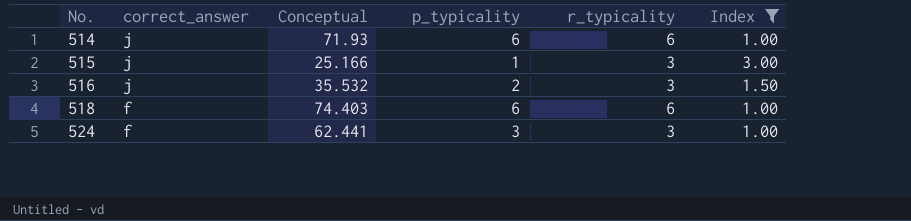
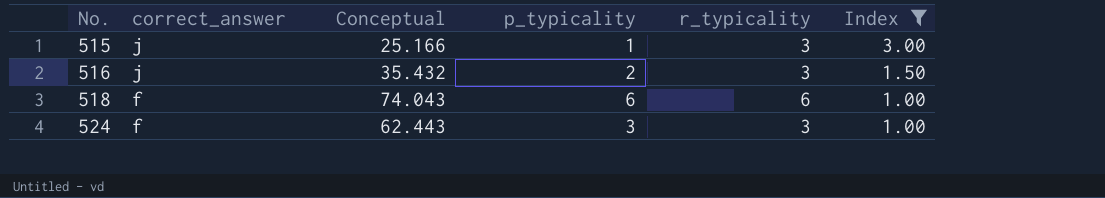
row 514: j | 71.93 | 6 | 6 | 1.00 -> none
516 | Conceptual: 35.532 -> 35.432
518 | Conceptual: 74.403 -> 74.043
524 | Conceptual: 62.441 -> 62.443

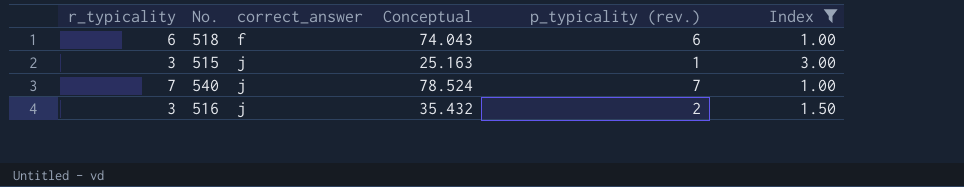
row order: No. ascending -> correct_answer ascending
column r_typicality | position: 5 -> 1
column name: p_typicality -> p_typicality (rev.)
row 524: f | 62.443 | 3 | 3 | 1.00 -> none
515 | Conceptual: 25.166 -> 25.163
row 540: none -> 7 | j | 78.524 | 7 | 1.00

